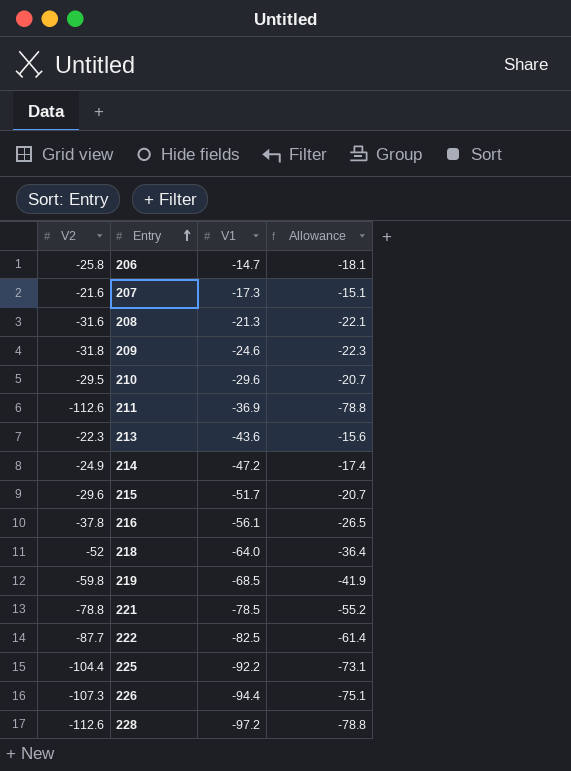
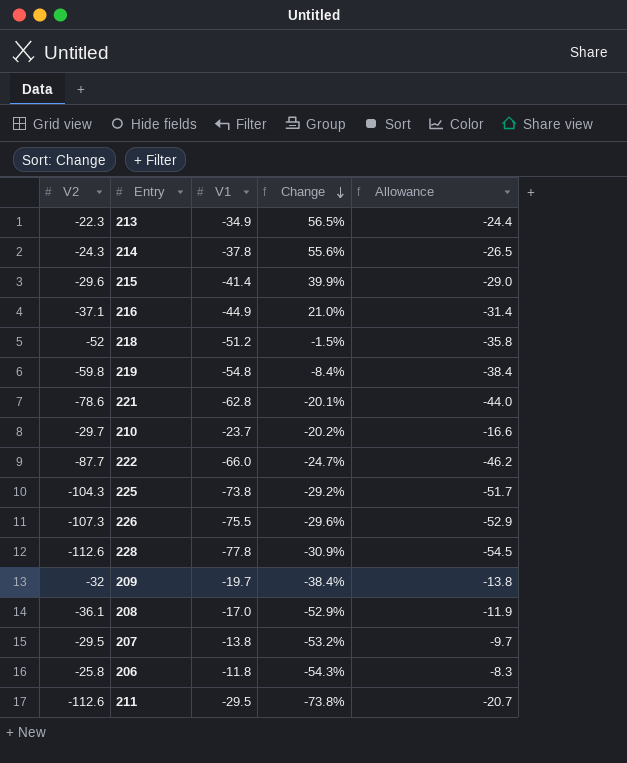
row order: Entry ascending -> Change descending
column Change | formula: none -> ([V1] - [V2]) / [V2]
column Allowance | formula: [V2] * 0.7 -> [V1] * 0.7
213 | V1: -43.6 -> -34.9
214 | V2: -24.9 -> -24.3
214 | V1: -47.2 -> -37.8
215 | V1: -51.7 -> -41.4
216 | V2: -37.8 -> -37.1
216 | V1: -56.1 -> -44.9
218 | V1: -64.0 -> -51.2
219 | V1: -68.5 -> -54.8
221 | V2: -78.8 -> -78.6
221 | V1: -78.5 -> -62.8
210 | V2: -29.5 -> -29.7
210 | V1: -29.6 -> -23.7
222 | V1: -82.5 -> -66.0
225 | V2: -104.4 -> -104.3
225 | V1: -92.2 -> -73.8
226 | V1: -94.4 -> -75.5
228 | V1: -97.2 -> -77.8
209 | V2: -31.8 -> -32
209 | V1: -24.6 -> -19.7
208 | V2: -31.6 -> -36.1
208 | V1: -21.3 -> -17.0
207 | V2: -21.6 -> -29.5
207 | V1: -17.3 -> -13.8
206 | V1: -14.7 -> -11.8
211 | V1: -36.9 -> -29.5

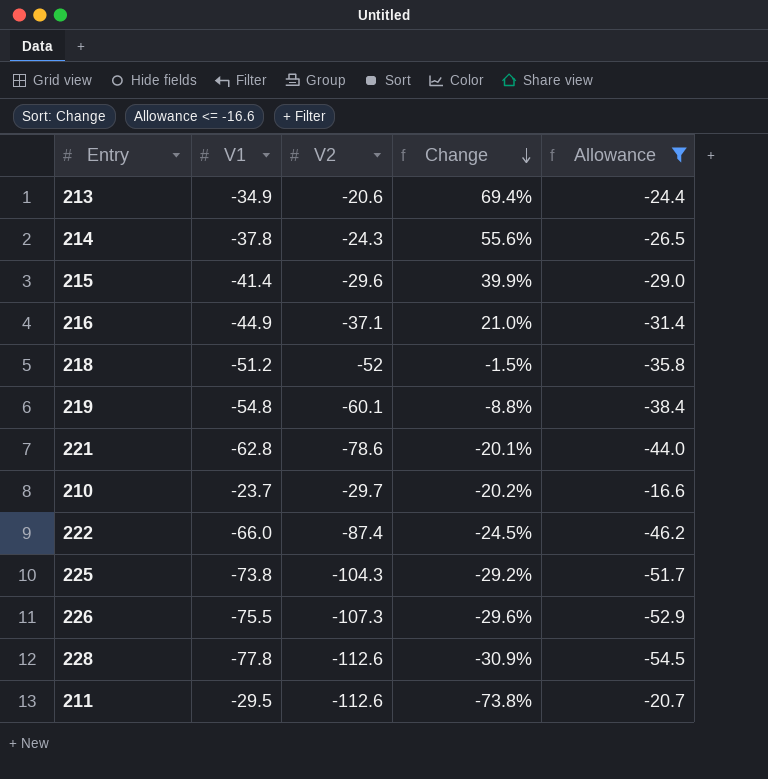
filter: none -> Allowance <= -16.6
column V2 | position: 1 -> 3
213 | V2: -22.3 -> -20.6
213 | Change: 56.5% -> 69.4%
219 | V2: -59.8 -> -60.1
219 | Change: -8.4% -> -8.8%
222 | V2: -87.7 -> -87.4
222 | Change: -24.7% -> -24.5%

